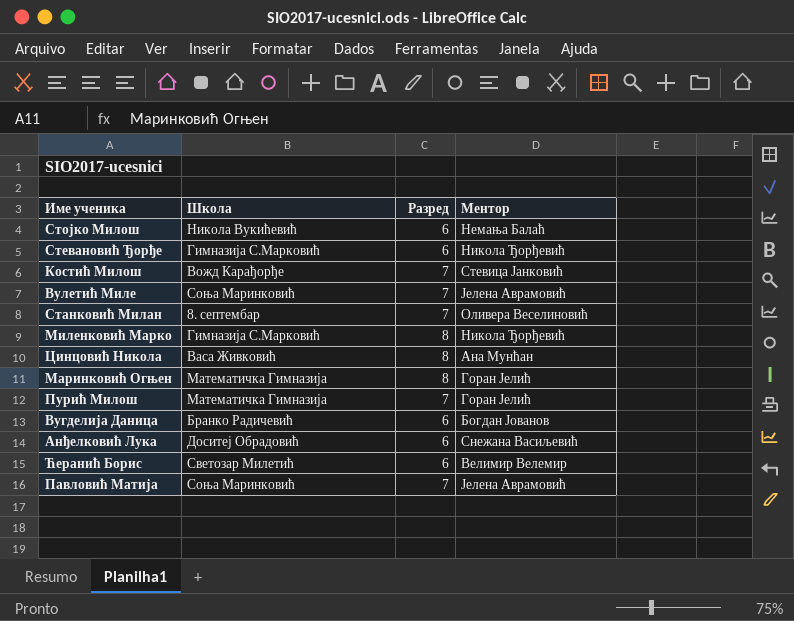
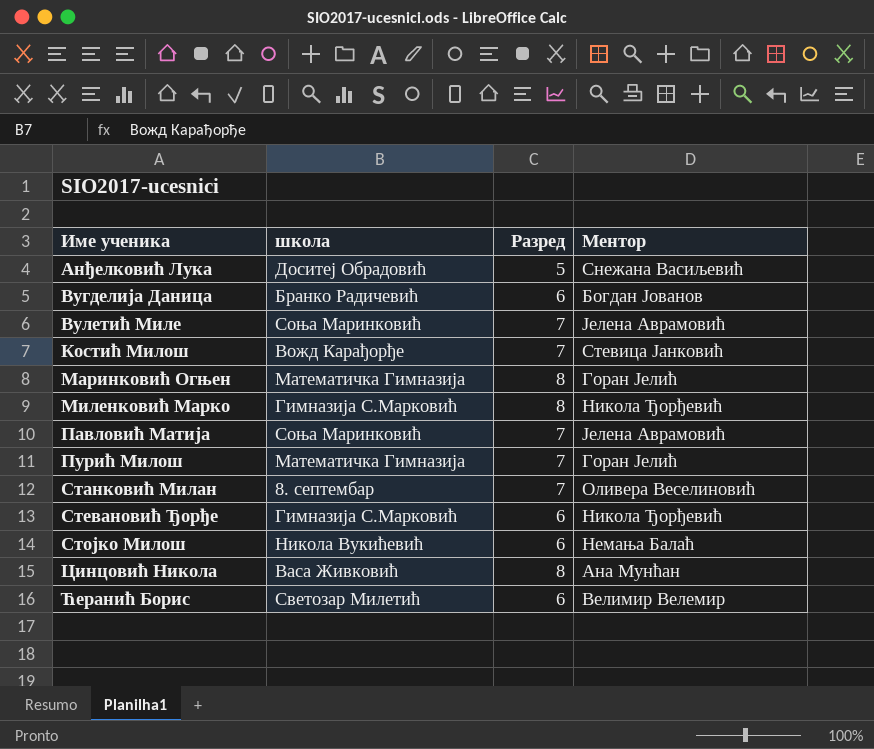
row order: none -> Име ученика ascending
column name: Школа -> школа
Анђелковић Лука | Разред: 6 -> 5

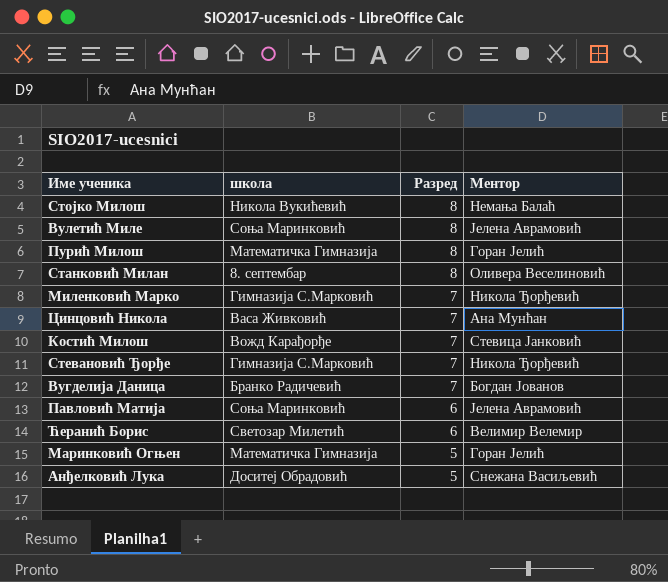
row order: Име ученика ascending -> Разред descending
Стојко Милош | Разред: 6 -> 8
Вулетић Миле | Разред: 7 -> 8
Пурић Милош | Разред: 7 -> 8
Станковић Милан | Разред: 7 -> 8
Миленковић Марко | Разред: 8 -> 7
Цинцовић Никола | Разред: 8 -> 7
Стевановић Ђорђе | Разред: 6 -> 7
Вугделија Даница | Разред: 6 -> 7
Павловић Матија | Разред: 7 -> 6
Маринковић Огњен | Разред: 8 -> 5

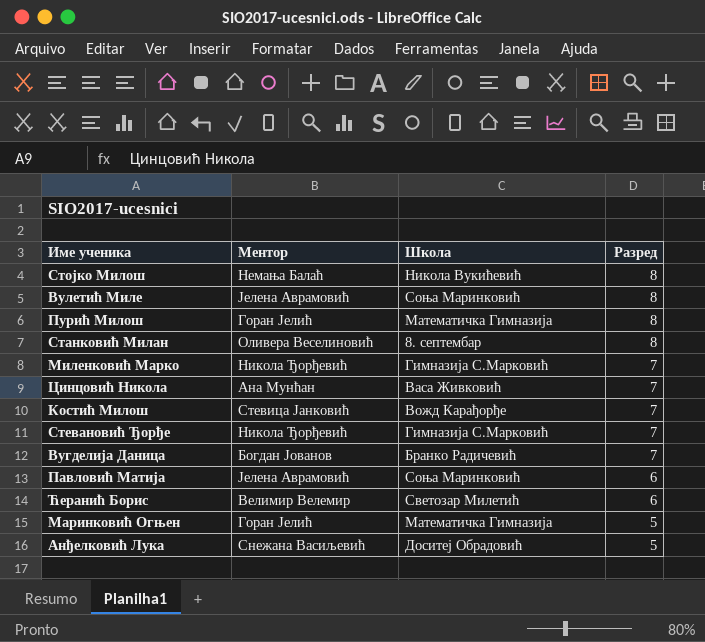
column Ментор | position: 4 -> 2
column name: школа -> Школа

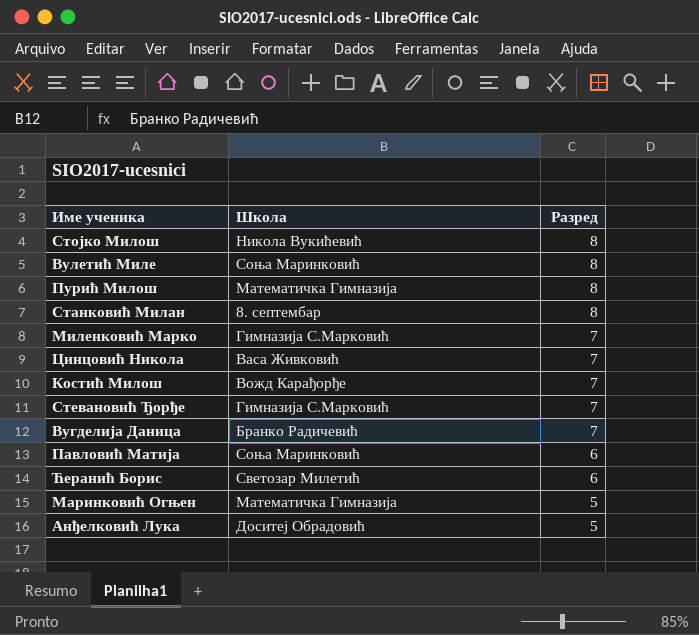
column Ментор | position: 2 -> none

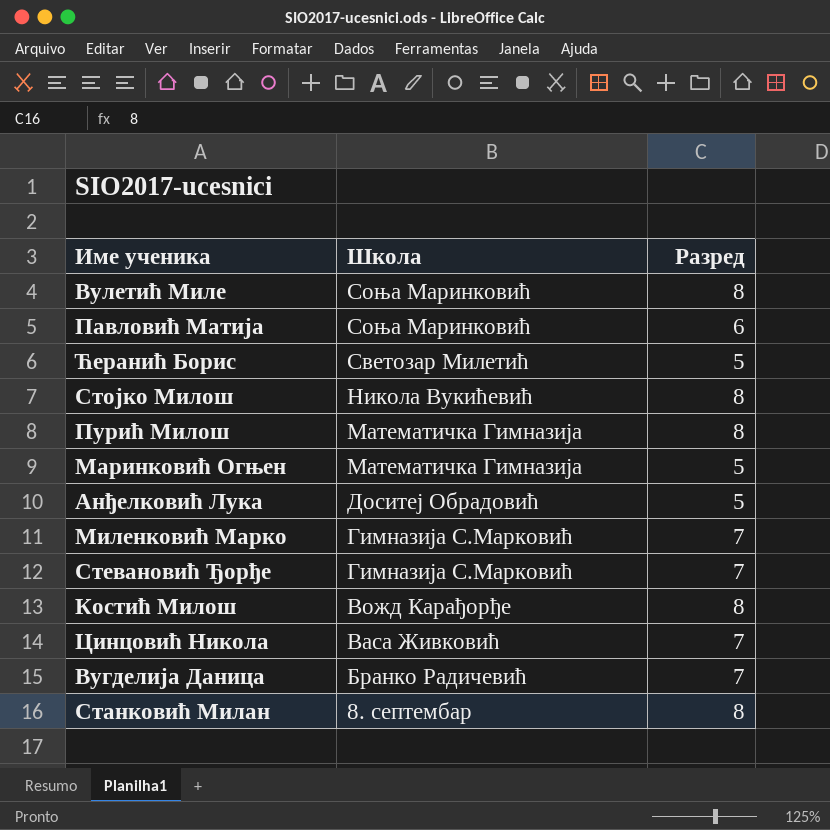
row order: Разред descending -> Школа descending
Ћеранић Борис | Разред: 6 -> 5
Костић Милош | Разред: 7 -> 8

